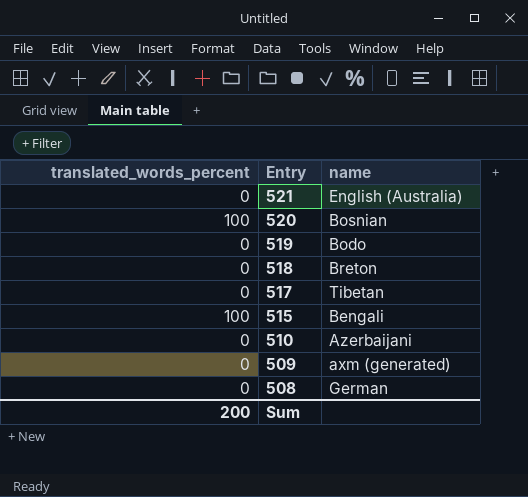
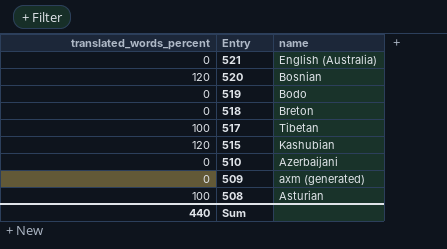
520 | translated_words_percent: 100 -> 120
517 | translated_words_percent: 0 -> 100
515 | translated_words_percent: 100 -> 120
515 | name: Bengali -> Kashubian
508 | translated_words_percent: 0 -> 100
508 | name: German -> Asturian
Sum | translated_words_percent: 200 -> 440

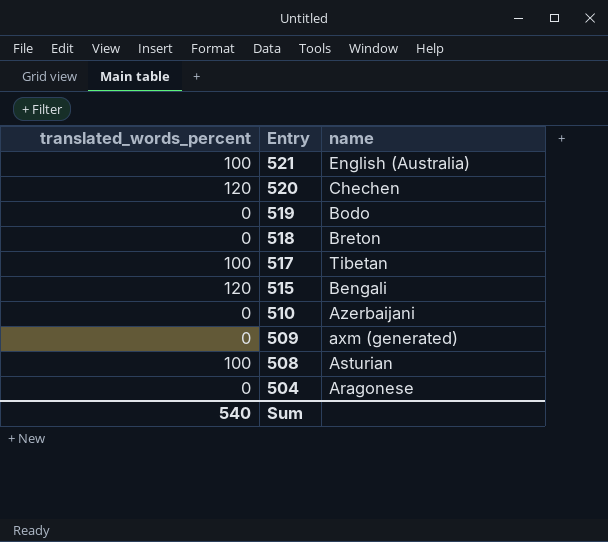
521 | translated_words_percent: 0 -> 100
520 | name: Bosnian -> Chechen
515 | name: Kashubian -> Bengali
row 504: none -> 0 | Aragonese
Sum | translated_words_percent: 440 -> 540

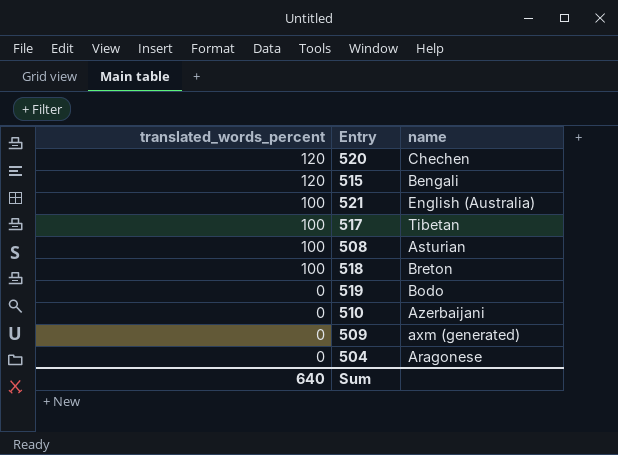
row order: Entry descending -> translated_words_percent descending
518 | translated_words_percent: 0 -> 100
Sum | translated_words_percent: 540 -> 640

